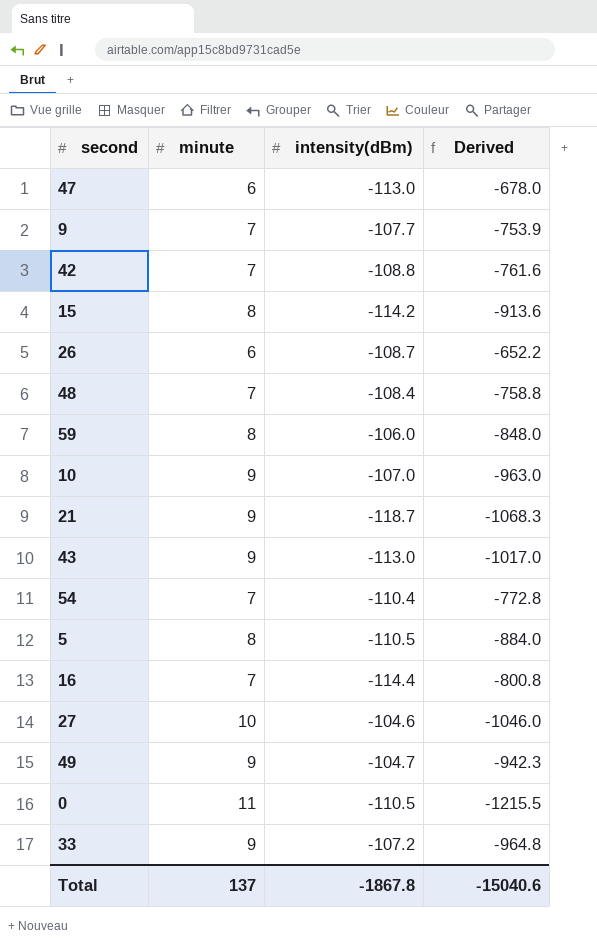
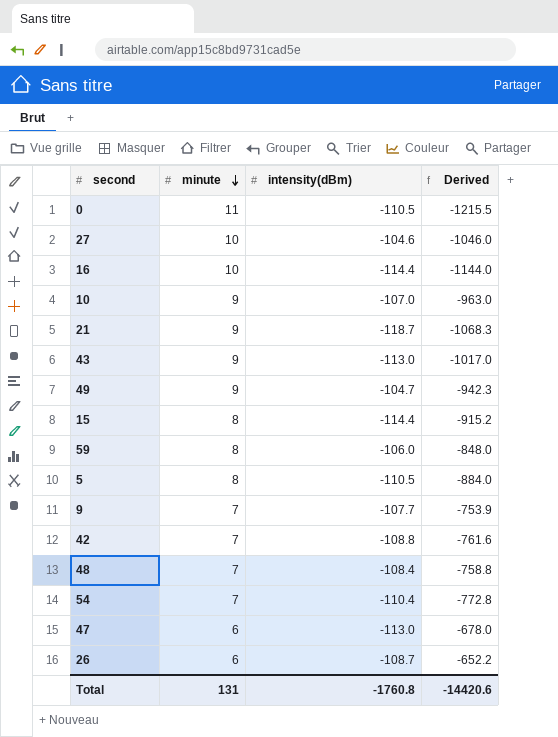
row order: none -> minute descending
row 33: 9 | -107.2 | -964.8 -> none
16 | minute: 7 -> 10
16 | Derived: -800.8 -> -1144.0
15 | intensity(dBm): -114.2 -> -114.4
15 | Derived: -913.6 -> -915.2
Total | minute: 137 -> 131
Total | intensity(dBm): -1867.8 -> -1760.8
Total | Derived: -15040.6 -> -14420.6

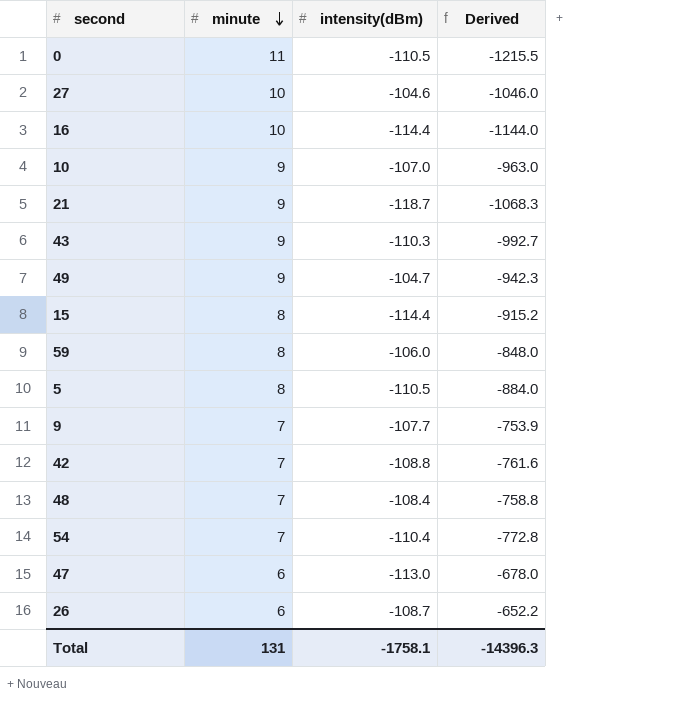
43 | intensity(dBm): -113.0 -> -110.3
43 | Derived: -1017.0 -> -992.7
Total | intensity(dBm): -1760.8 -> -1758.1
Total | Derived: -14420.6 -> -14396.3

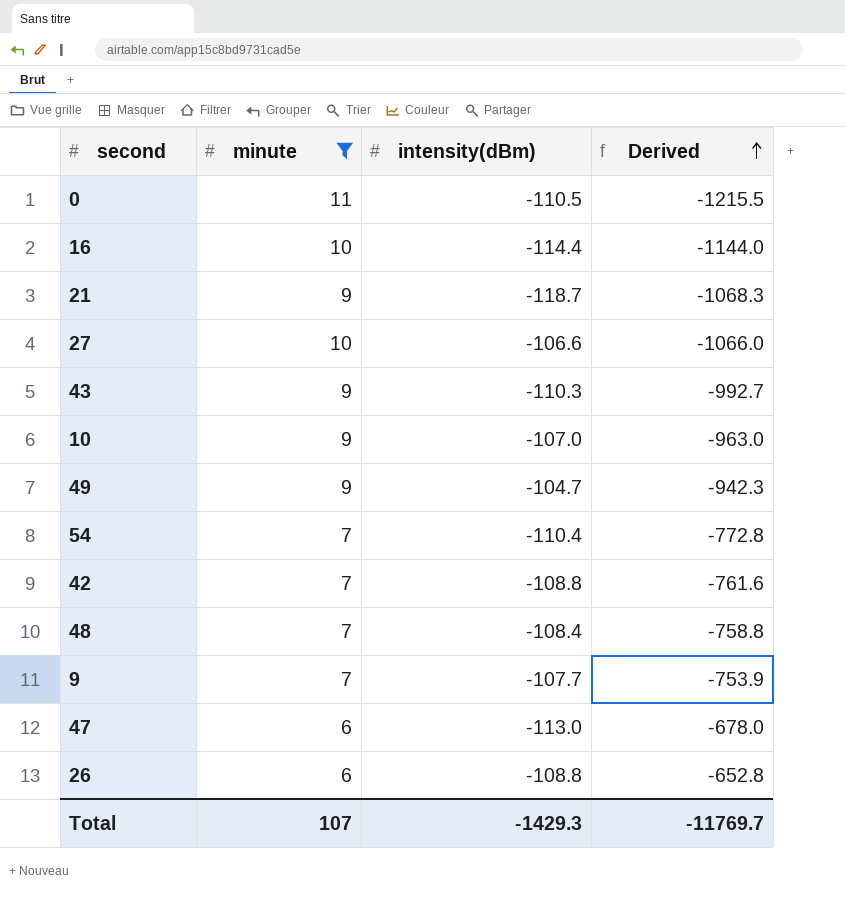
filter: none -> minute != 8
row order: minute descending -> Derived ascending
27 | intensity(dBm): -104.6 -> -106.6
27 | Derived: -1046.0 -> -1066.0
26 | intensity(dBm): -108.7 -> -108.8
26 | Derived: -652.2 -> -652.8
Total | minute: 131 -> 107
Total | intensity(dBm): -1758.1 -> -1429.3
Total | Derived: -14396.3 -> -11769.7

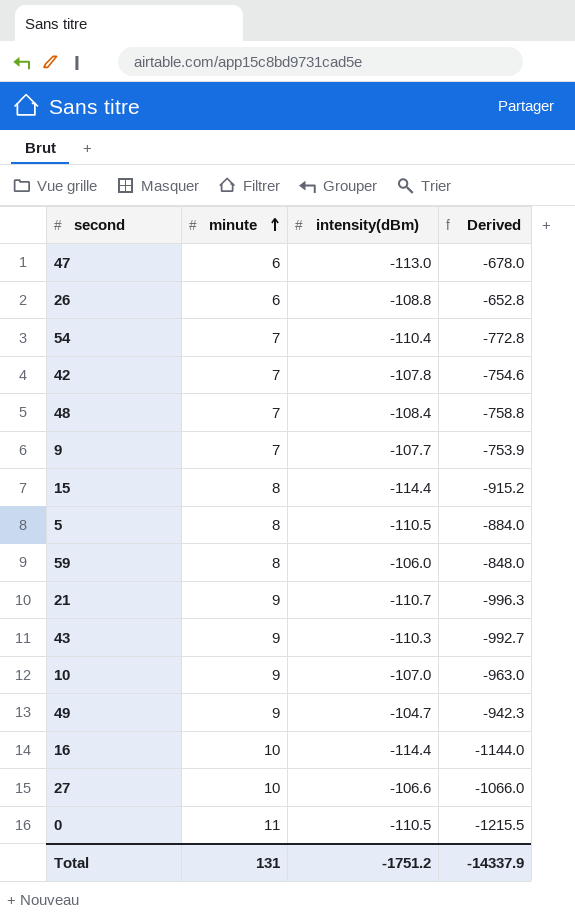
filter: minute != 8 -> none
row order: Derived ascending -> minute ascending
42 | intensity(dBm): -108.8 -> -107.8
42 | Derived: -761.6 -> -754.6
21 | intensity(dBm): -118.7 -> -110.7
21 | Derived: -1068.3 -> -996.3
Total | minute: 107 -> 131
Total | intensity(dBm): -1429.3 -> -1751.2
Total | Derived: -11769.7 -> -14337.9

